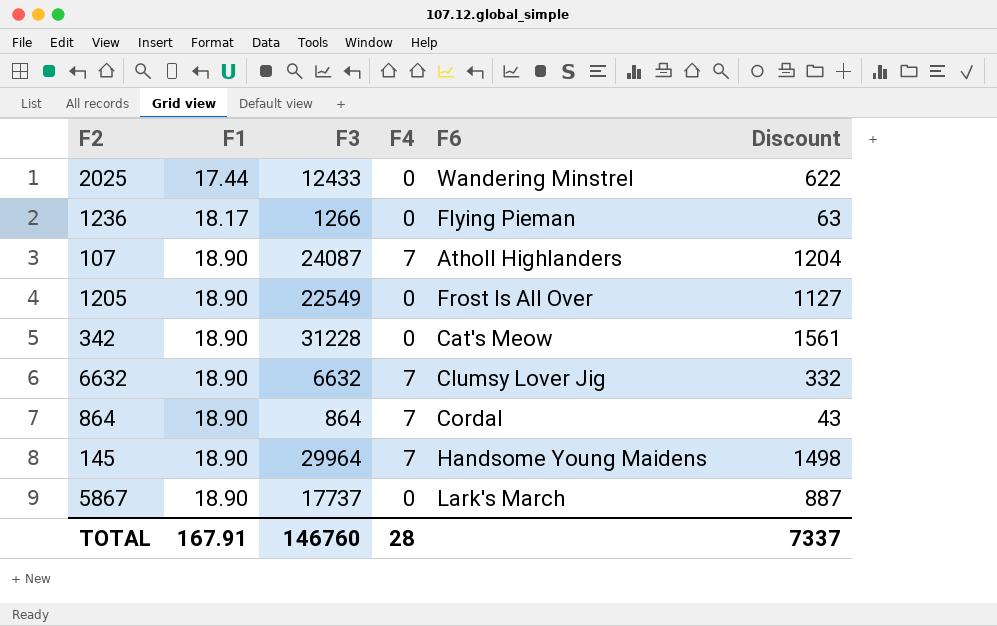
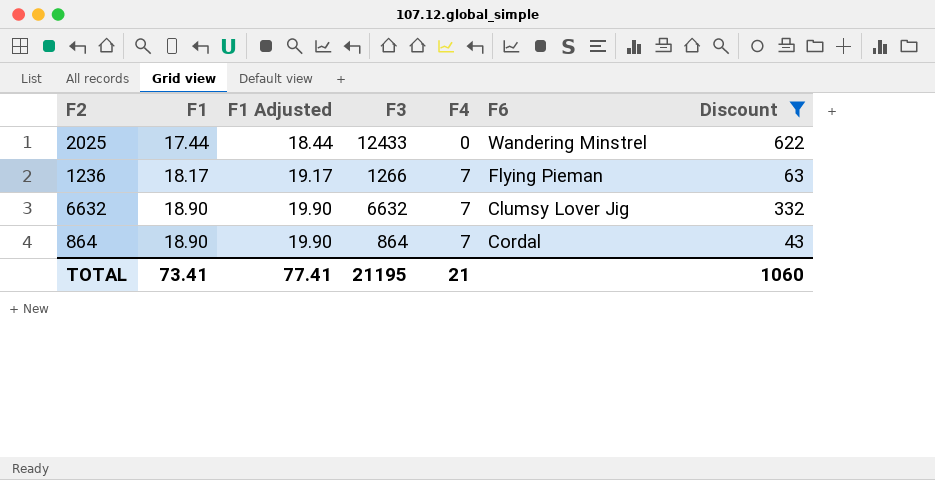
filter: none -> Discount <= 622
column F1 Adjusted | formula: none -> [F1] + 1
1236 | F4: 0 -> 7
TOTAL | F1: 167.91 -> 73.41
TOTAL | F3: 146760 -> 21195
TOTAL | F4: 28 -> 21
TOTAL | Discount: 7337 -> 1060

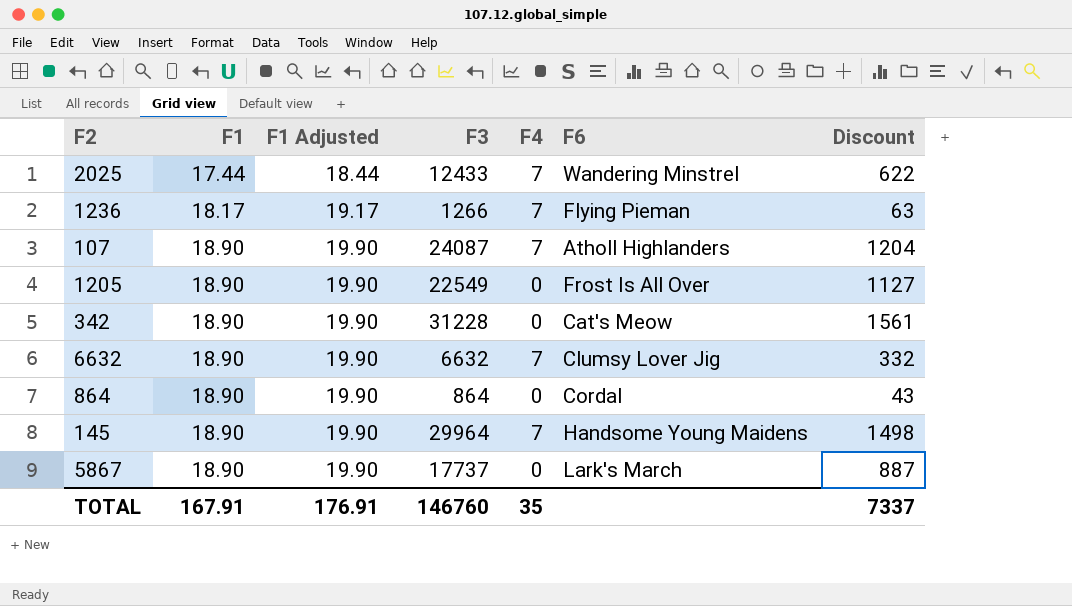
filter: Discount <= 622 -> none
2025 | F4: 0 -> 7
864 | F4: 7 -> 0
TOTAL | F1: 73.41 -> 167.91
TOTAL | F1 Adjusted: 77.41 -> 176.91
TOTAL | F3: 21195 -> 146760
TOTAL | F4: 21 -> 35
TOTAL | Discount: 1060 -> 7337

